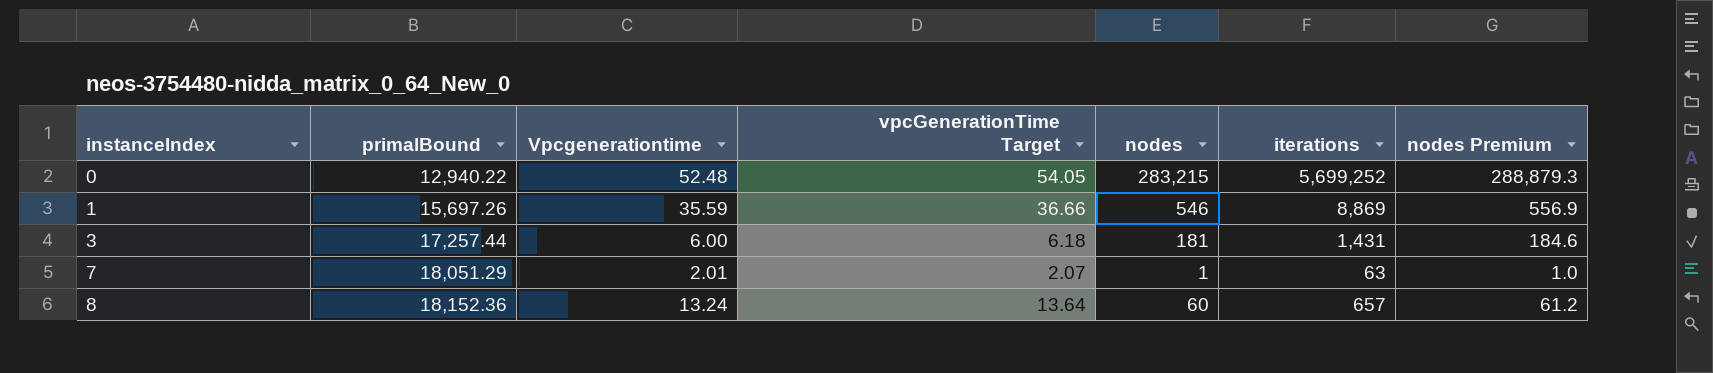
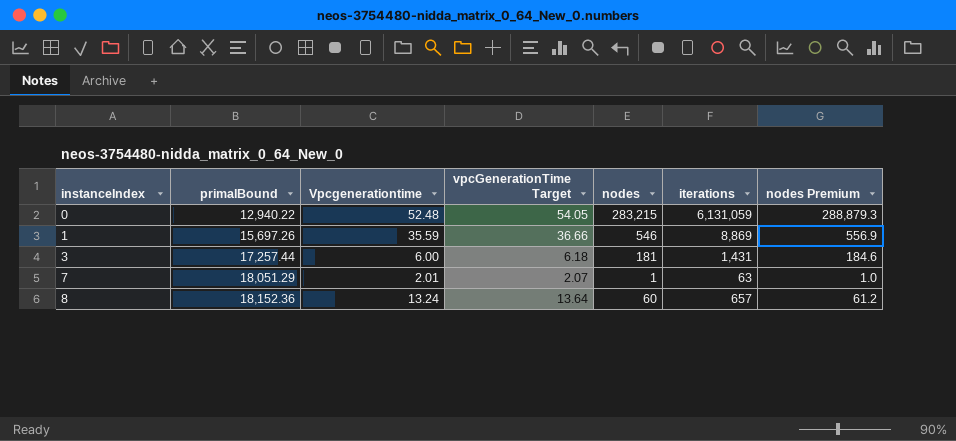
0 | iterations: 5,699,252 -> 6,131,059

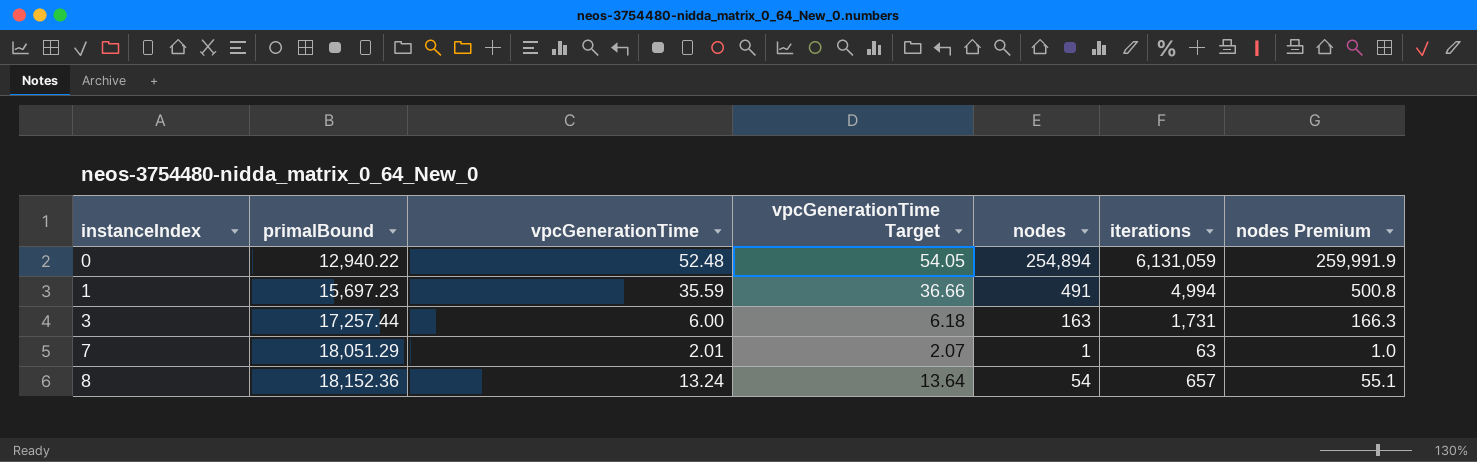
column name: Vpcgenerationtime -> vpcGenerationTime
0 | nodes: 283,215 -> 254,894
0 | nodes Premium: 288,879.3 -> 259,991.9
1 | primalBound: 15,697.26 -> 15,697.23
1 | nodes: 546 -> 491
1 | iterations: 8,869 -> 4,994
1 | nodes Premium: 556.9 -> 500.8
3 | nodes: 181 -> 163
3 | iterations: 1,431 -> 1,731
3 | nodes Premium: 184.6 -> 166.3
8 | nodes: 60 -> 54
8 | nodes Premium: 61.2 -> 55.1

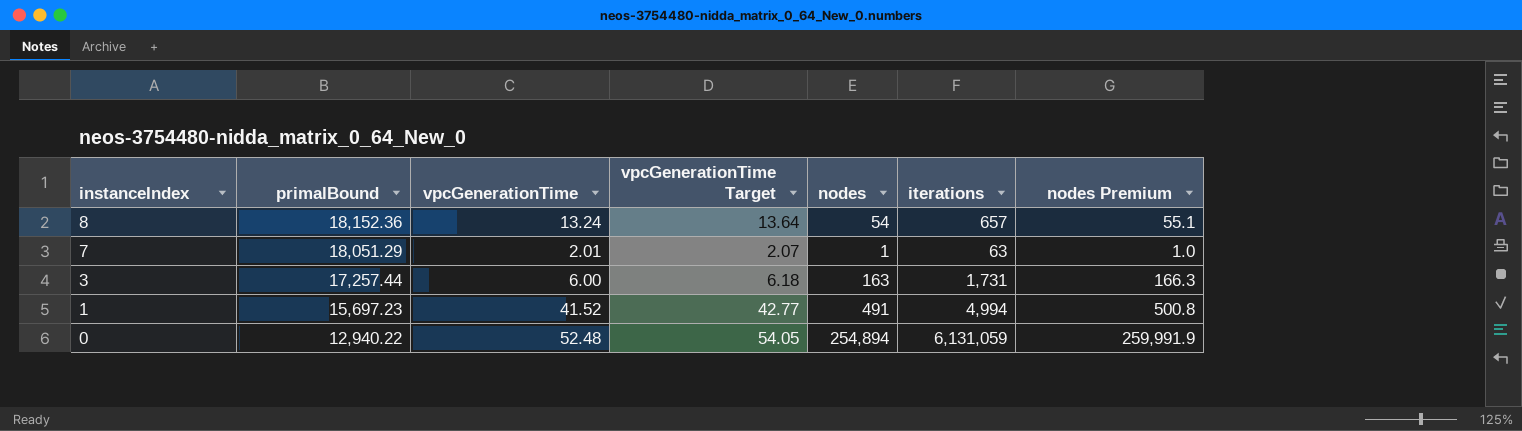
row order: instanceIndex ascending -> instanceIndex descending
1 | vpcGenerationTime: 35.59 -> 41.52
1 | vpcGenerationTime Target: 36.66 -> 42.77

